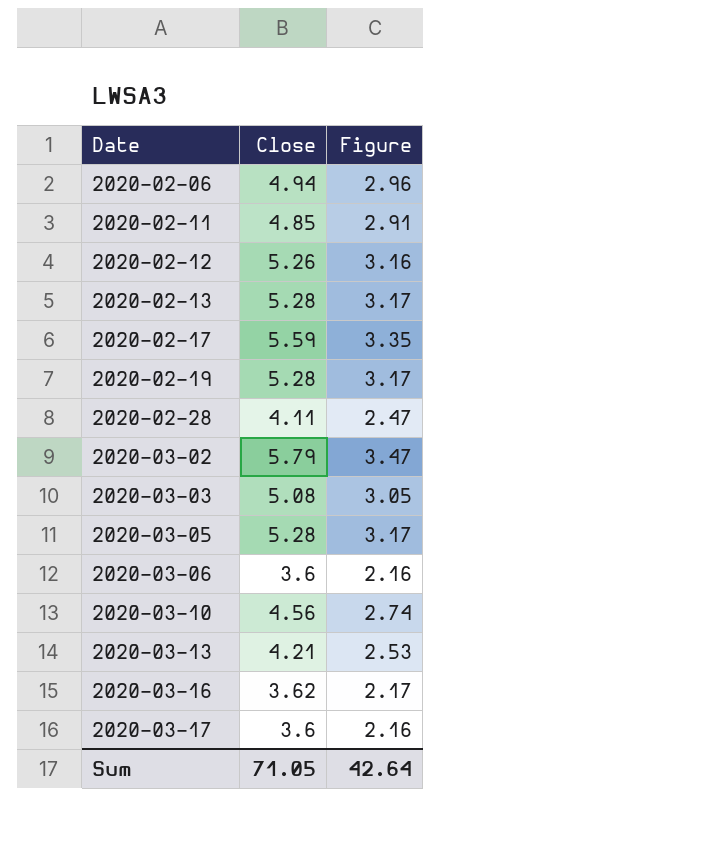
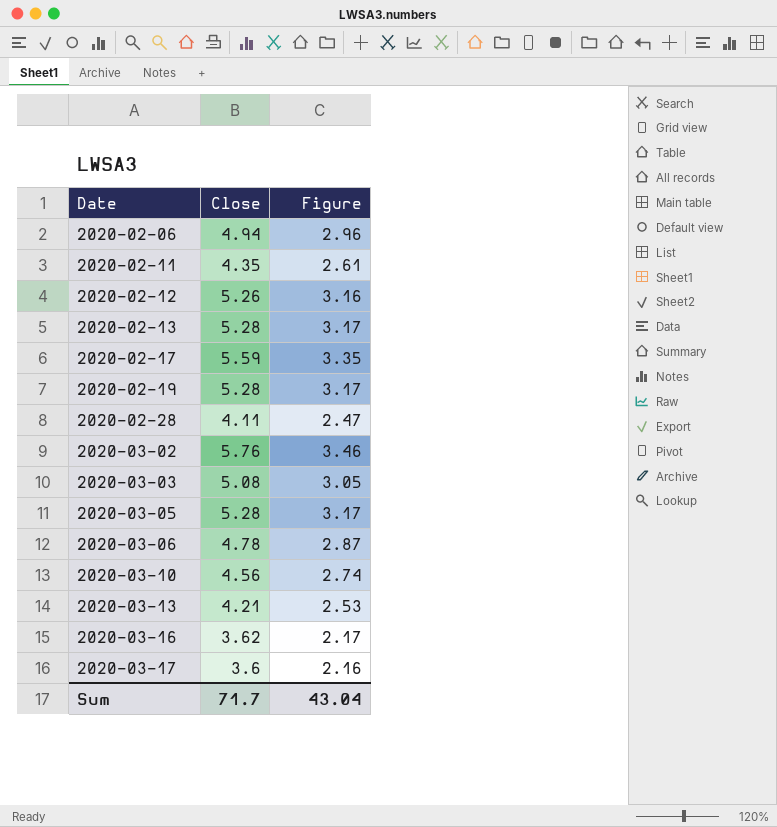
2020-02-11 | Close: 4.85 -> 4.35
2020-02-11 | Figure: 2.91 -> 2.61
2020-03-02 | Close: 5.79 -> 5.76
2020-03-02 | Figure: 3.47 -> 3.46
2020-03-06 | Close: 3.6 -> 4.78
2020-03-06 | Figure: 2.16 -> 2.87
Sum | Close: 71.05 -> 71.7
Sum | Figure: 42.64 -> 43.04

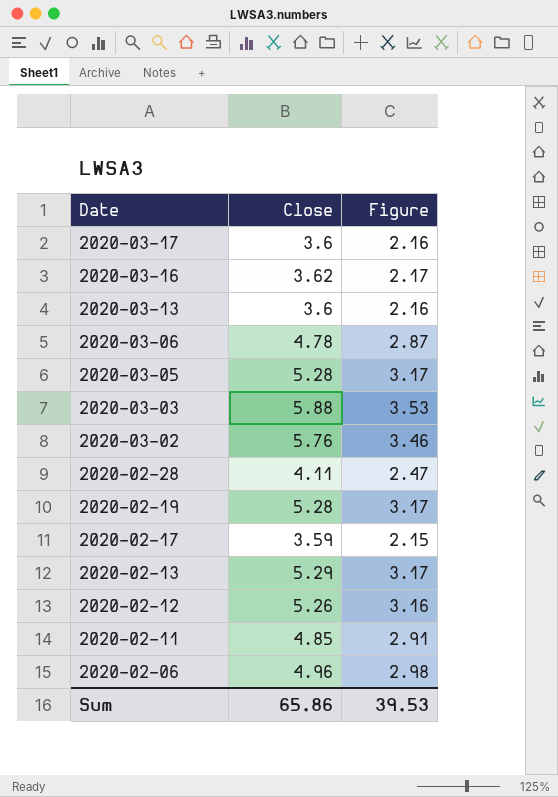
row order: Date ascending -> Date descending
row 2020-03-10: 4.56 | 2.74 -> none
2020-03-13 | Close: 4.21 -> 3.6
2020-03-13 | Figure: 2.53 -> 2.16
2020-03-03 | Close: 5.08 -> 5.88
2020-03-03 | Figure: 3.05 -> 3.53
2020-02-17 | Close: 5.59 -> 3.59
2020-02-17 | Figure: 3.35 -> 2.15
2020-02-13 | Close: 5.28 -> 5.29
2020-02-11 | Close: 4.35 -> 4.85
2020-02-11 | Figure: 2.61 -> 2.91
2020-02-06 | Close: 4.94 -> 4.96
2020-02-06 | Figure: 2.96 -> 2.98
Sum | Close: 71.7 -> 65.86
Sum | Figure: 43.04 -> 39.53

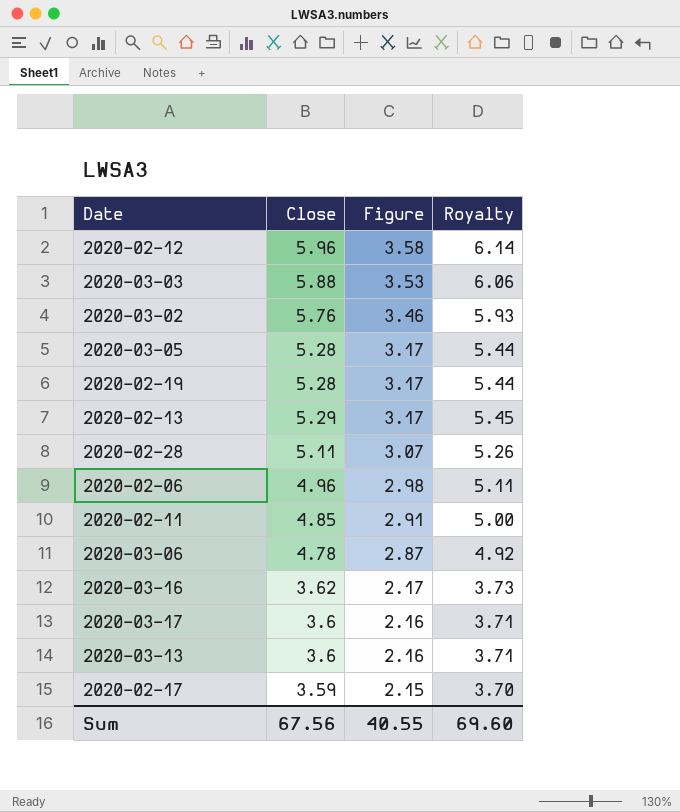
row order: Date descending -> Figure descending
column Royalty | formula: none -> [Close] * 1.03
2020-02-12 | Close: 5.26 -> 5.96
2020-02-12 | Figure: 3.16 -> 3.58
2020-02-28 | Close: 4.11 -> 5.11
2020-02-28 | Figure: 2.47 -> 3.07
Sum | Close: 65.86 -> 67.56
Sum | Figure: 39.53 -> 40.55

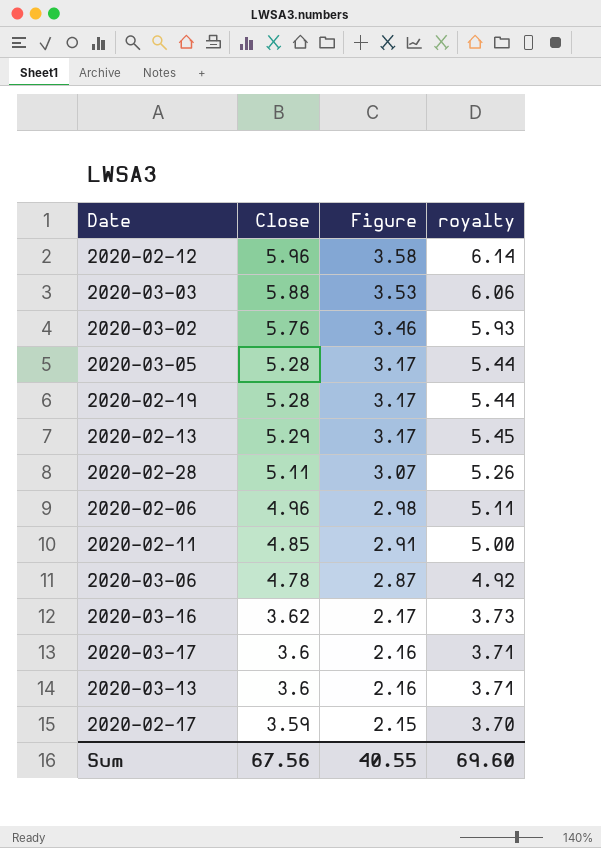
column name: Royalty -> royalty

